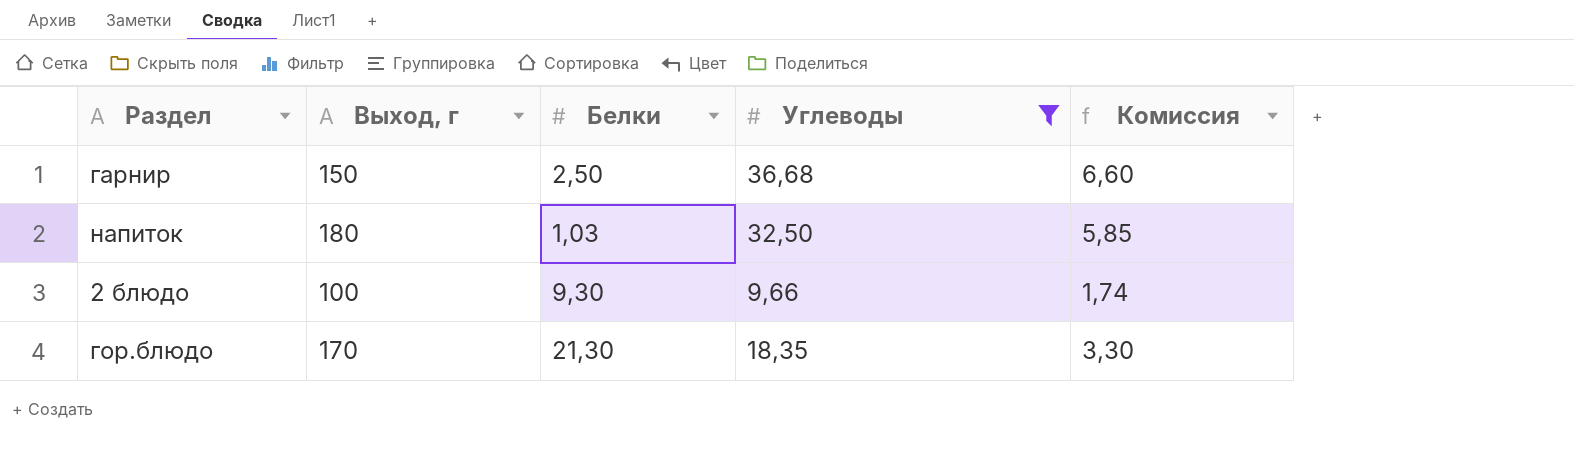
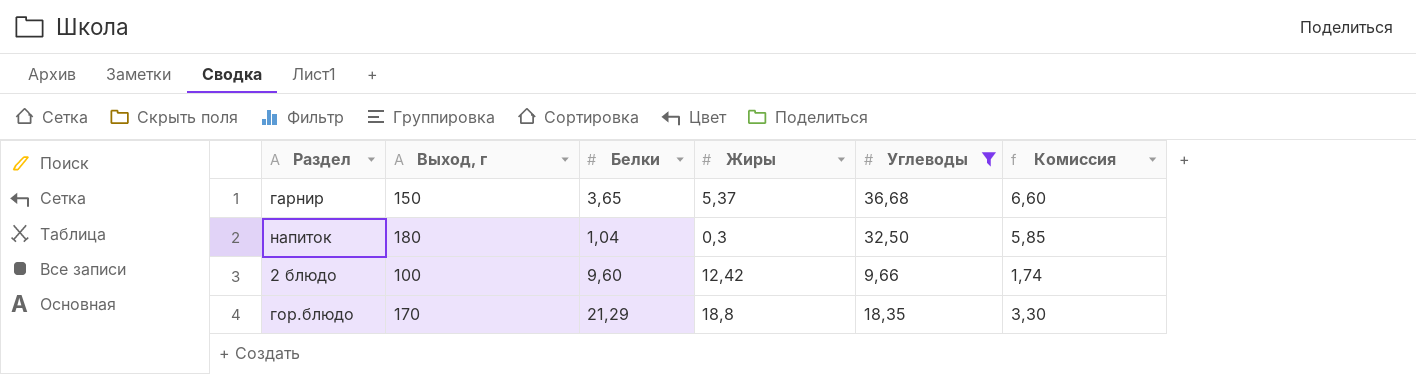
column Жиры | position: none -> 4
гарнир | Белки: 2,50 -> 3,65
напиток | Белки: 1,03 -> 1,04
2 блюдо | Белки: 9,30 -> 9,60
гор.блюдо | Белки: 21,30 -> 21,29

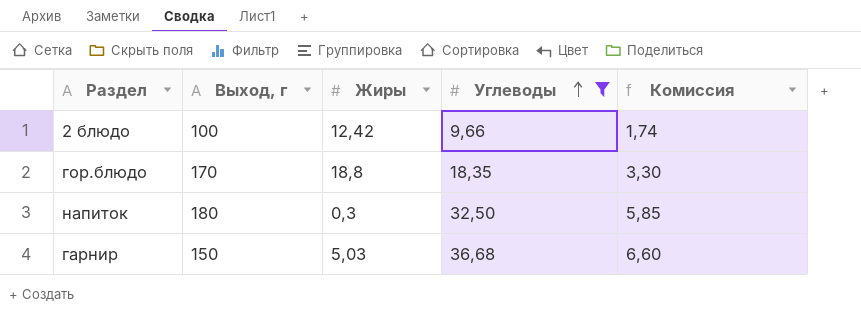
row order: none -> Углеводы ascending
column Белки | position: 3 -> none
гарнир | Жиры: 5,37 -> 5,03

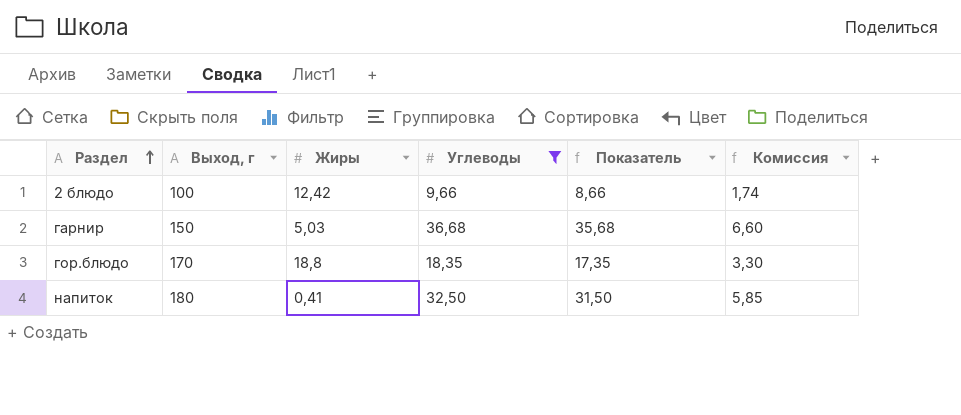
row order: Углеводы ascending -> Раздел ascending
column Показатель | formula: none -> [Углеводы] - 1
напиток | Жиры: 0,3 -> 0,41

